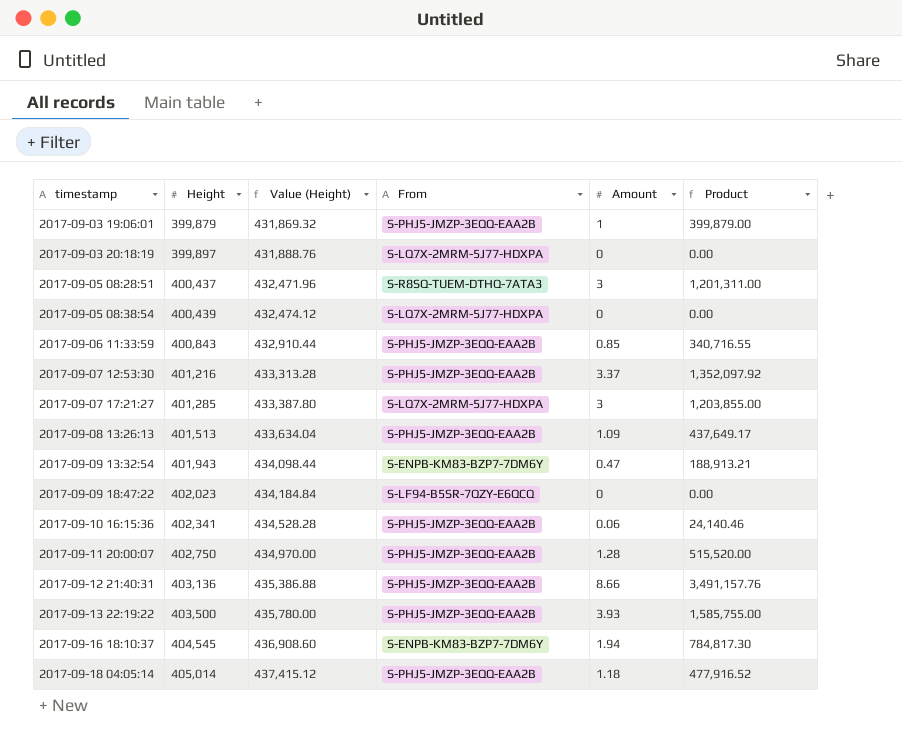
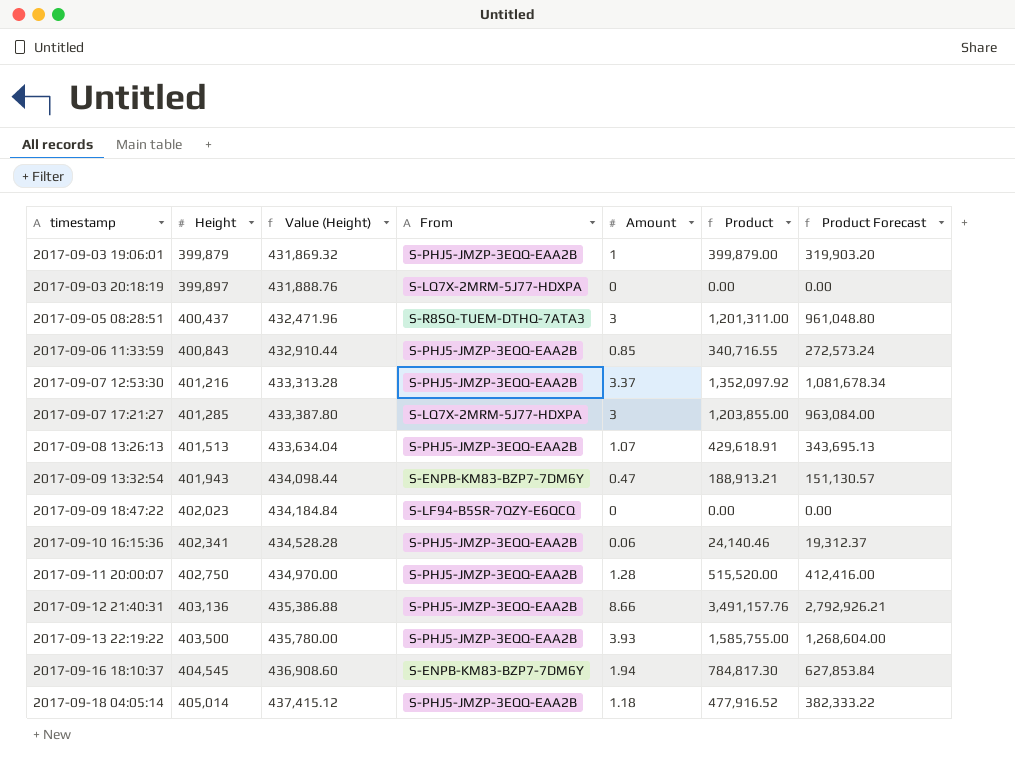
column Product Forecast | formula: none -> [Product] * 0.8
row 2017-09-05 08:38:54: 400,439 | 432,474.12 | S-LQ7X-2MRM-5J77-HDXPA | 0 | 0.00 -> none
2017-09-08 13:26:13 | Amount: 1.09 -> 1.07
2017-09-08 13:26:13 | Product: 437,649.17 -> 429,618.91

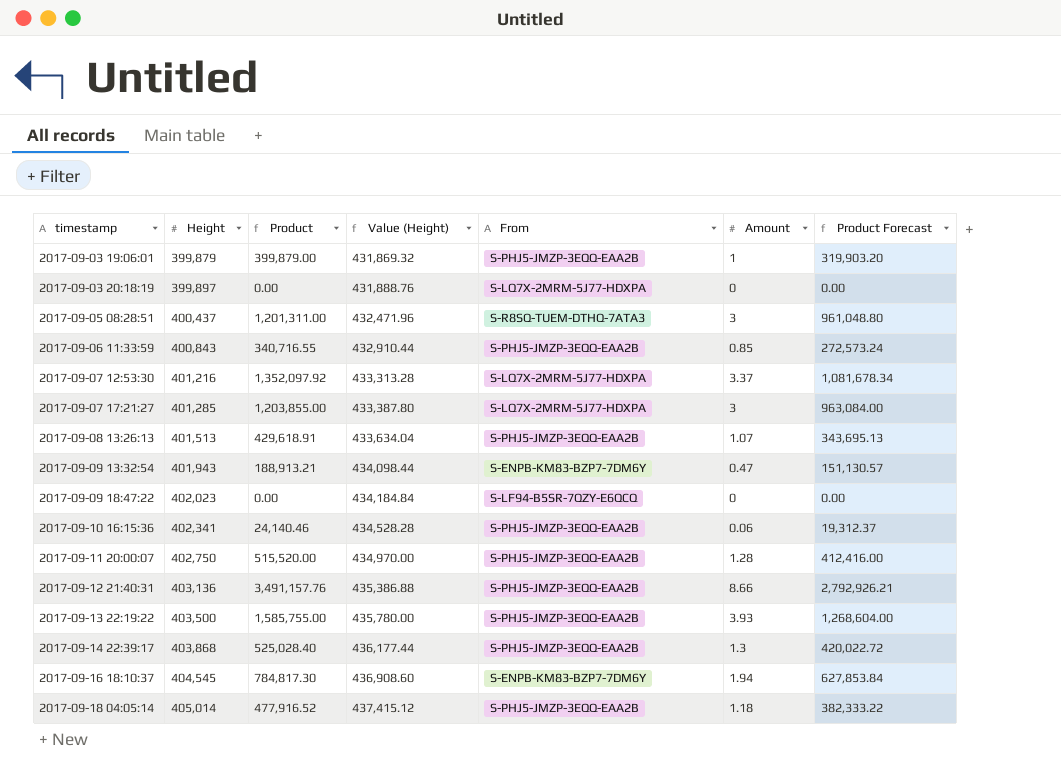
column Product | position: 6 -> 3
2017-09-07 12:53:30 | From: S-PHJ5-JMZP-3EQQ-EAA2B -> S-LQ7X-2MRM-5J77-HDXPA
row 2017-09-14 22:39:17: none -> 403,868 | 525,028.40 | 436,177.44 | S-PHJ5-JMZP-3EQQ-EAA2B | 1.3 | 420,022.72

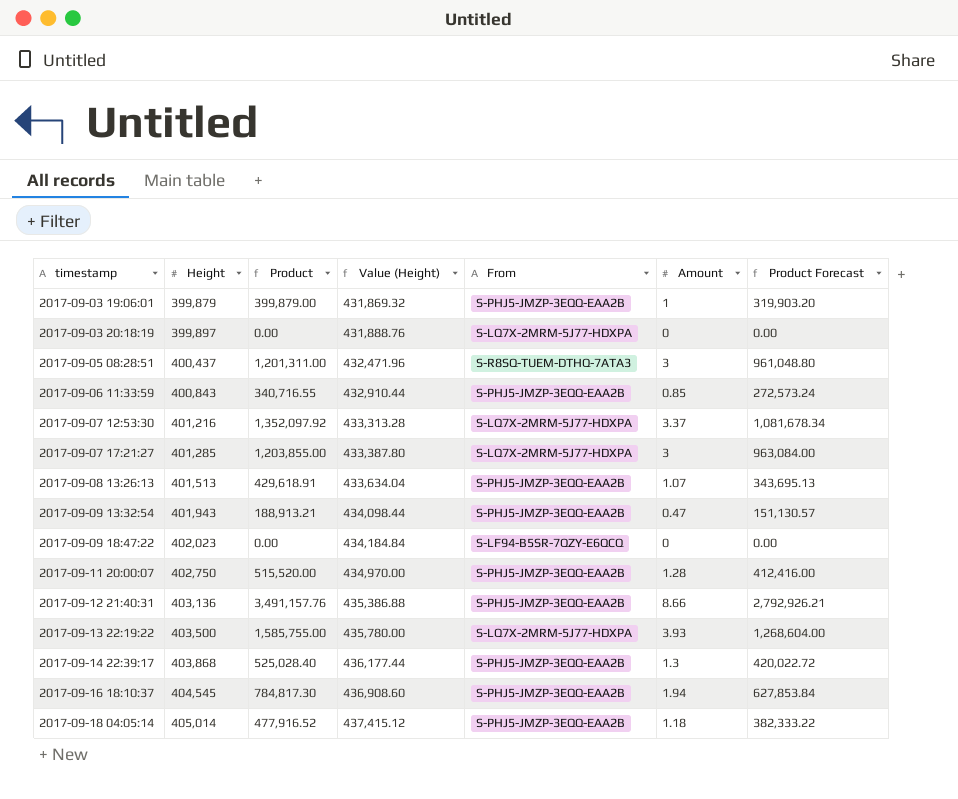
row 2017-09-10 16:15:36: 402,341 | 24,140.46 | 434,528.28 | S-PHJ5-JMZP-3EQQ-EAA2B | 0.06 | 19,312.37 -> none
2017-09-09 13:32:54 | From: S-ENPB-KM83-BZP7-7DM6Y -> S-PHJ5-JMZP-3EQQ-EAA2B
2017-09-13 22:19:22 | From: S-PHJ5-JMZP-3EQQ-EAA2B -> S-LQ7X-2MRM-5J77-HDXPA
2017-09-16 18:10:37 | From: S-ENPB-KM83-BZP7-7DM6Y -> S-PHJ5-JMZP-3EQQ-EAA2B

